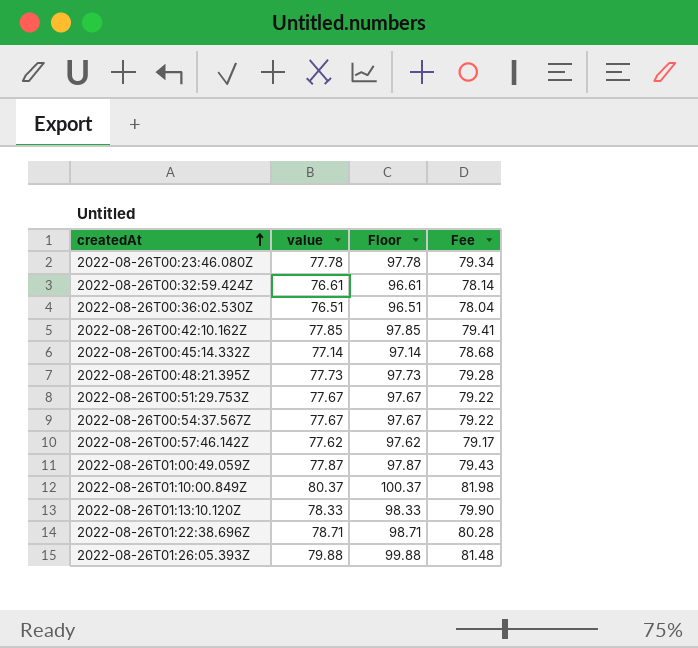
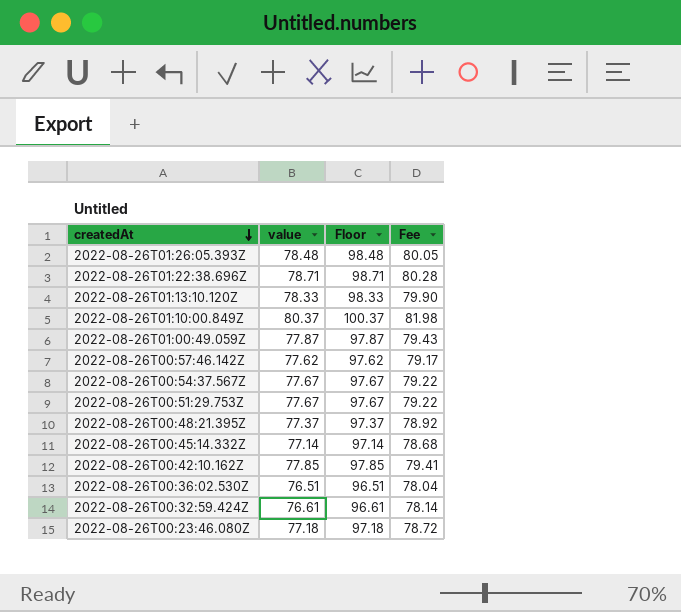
row order: createdAt ascending -> createdAt descending
2022-08-26T01:26:05.393Z | value: 79.88 -> 78.48
2022-08-26T01:26:05.393Z | Floor: 99.88 -> 98.48
2022-08-26T01:26:05.393Z | Fee: 81.48 -> 80.05
2022-08-26T00:48:21.395Z | value: 77.73 -> 77.37
2022-08-26T00:48:21.395Z | Floor: 97.73 -> 97.37
2022-08-26T00:48:21.395Z | Fee: 79.28 -> 78.92
2022-08-26T00:23:46.080Z | value: 77.78 -> 77.18
2022-08-26T00:23:46.080Z | Floor: 97.78 -> 97.18
2022-08-26T00:23:46.080Z | Fee: 79.34 -> 78.72

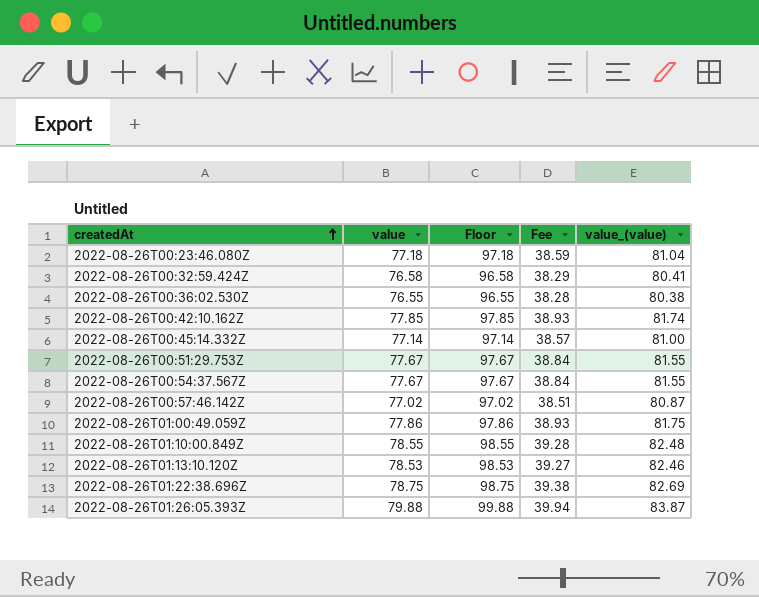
row order: createdAt descending -> createdAt ascending
column Fee | formula: [value] * 1.02 -> [value] * 0.5
column value_(value) | formula: none -> [value] * 1.05
row 2022-08-26T00:48:21.395Z: 77.37 | 97.37 | 78.92 -> none
2022-08-26T00:32:59.424Z | value: 76.61 -> 76.58
2022-08-26T00:32:59.424Z | Floor: 96.61 -> 96.58
2022-08-26T00:36:02.530Z | value: 76.51 -> 76.55
2022-08-26T00:36:02.530Z | Floor: 96.51 -> 96.55
2022-08-26T00:57:46.142Z | value: 77.62 -> 77.02
2022-08-26T00:57:46.142Z | Floor: 97.62 -> 97.02
2022-08-26T01:00:49.059Z | value: 77.87 -> 77.86
2022-08-26T01:00:49.059Z | Floor: 97.87 -> 97.86
2022-08-26T01:10:00.849Z | value: 80.37 -> 78.55
2022-08-26T01:10:00.849Z | Floor: 100.37 -> 98.55
2022-08-26T01:13:10.120Z | value: 78.33 -> 78.53
2022-08-26T01:13:10.120Z | Floor: 98.33 -> 98.53
2022-08-26T01:22:38.696Z | value: 78.71 -> 78.75
2022-08-26T01:22:38.696Z | Floor: 98.71 -> 98.75
2022-08-26T01:26:05.393Z | value: 78.48 -> 79.88
2022-08-26T01:26:05.393Z | Floor: 98.48 -> 99.88

